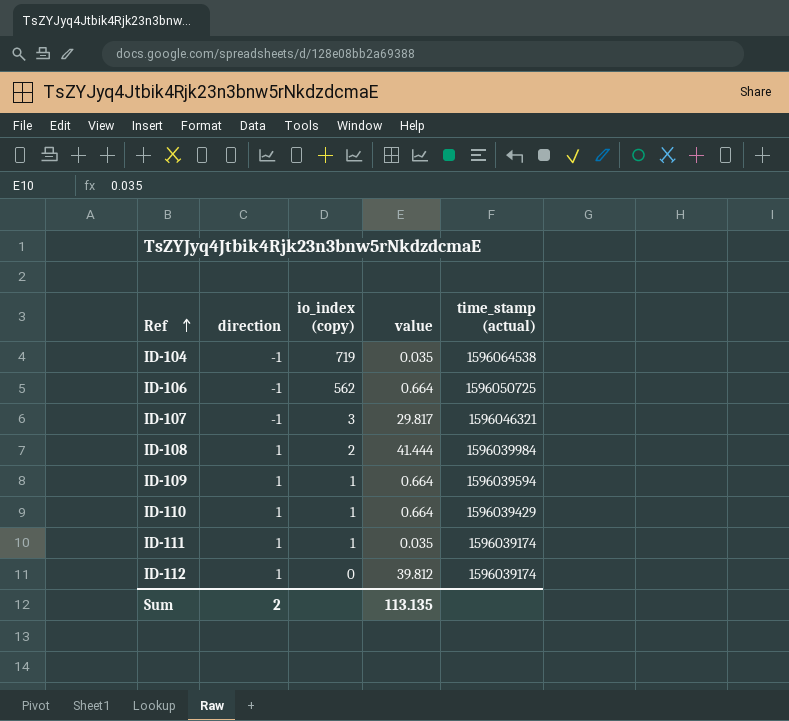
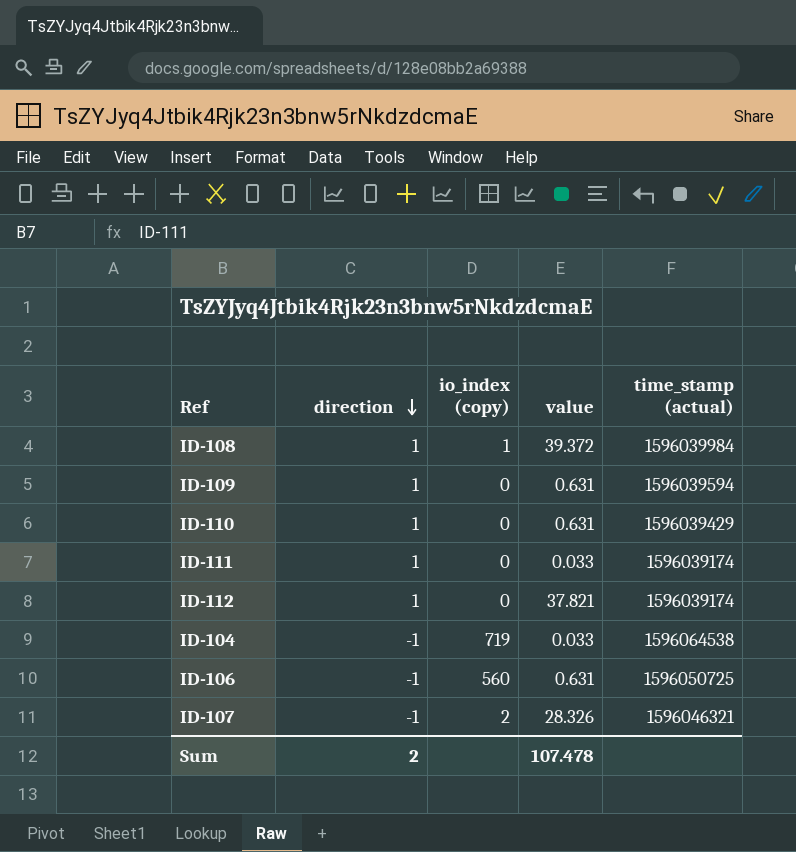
row order: Ref ascending -> direction descending
ID-108 | io_index (copy): 2 -> 1
ID-108 | value: 41.444 -> 39.372
ID-109 | io_index (copy): 1 -> 0
ID-109 | value: 0.664 -> 0.631
ID-110 | io_index (copy): 1 -> 0
ID-110 | value: 0.664 -> 0.631
ID-111 | io_index (copy): 1 -> 0
ID-111 | value: 0.035 -> 0.033
ID-112 | value: 39.812 -> 37.821
ID-104 | value: 0.035 -> 0.033
ID-106 | io_index (copy): 562 -> 560
ID-106 | value: 0.664 -> 0.631
ID-107 | io_index (copy): 3 -> 2
ID-107 | value: 29.817 -> 28.326
Sum | value: 113.135 -> 107.478

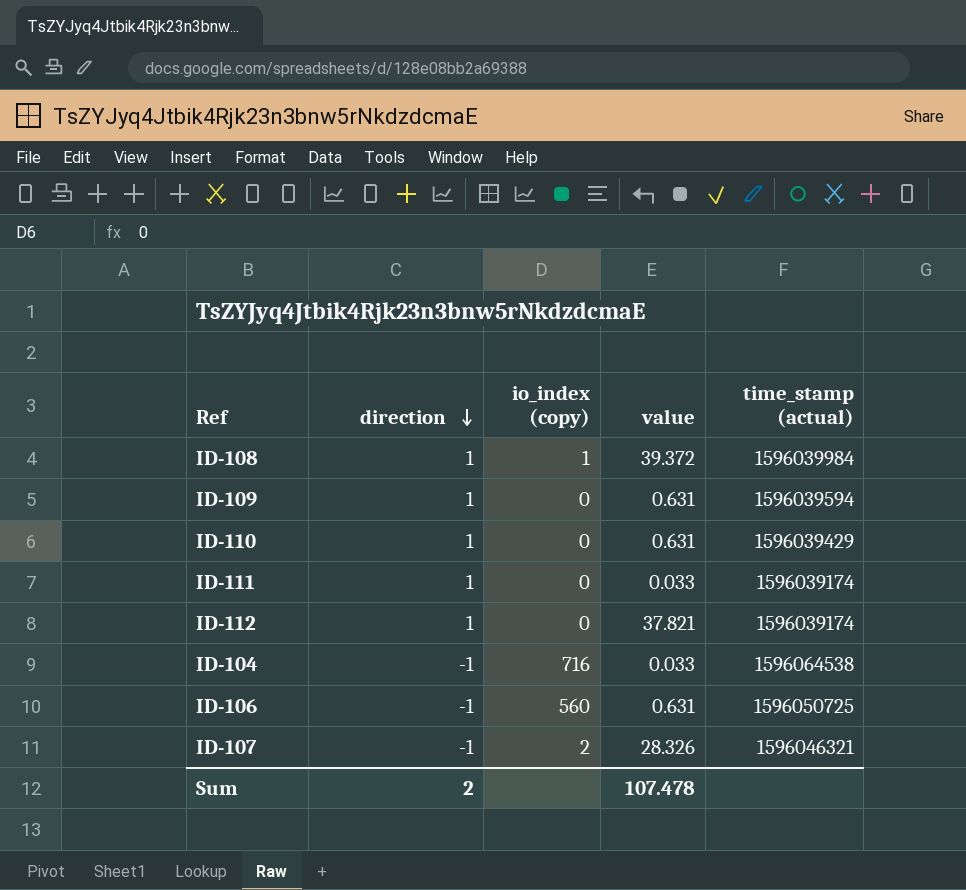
ID-104 | io_index (copy): 719 -> 716

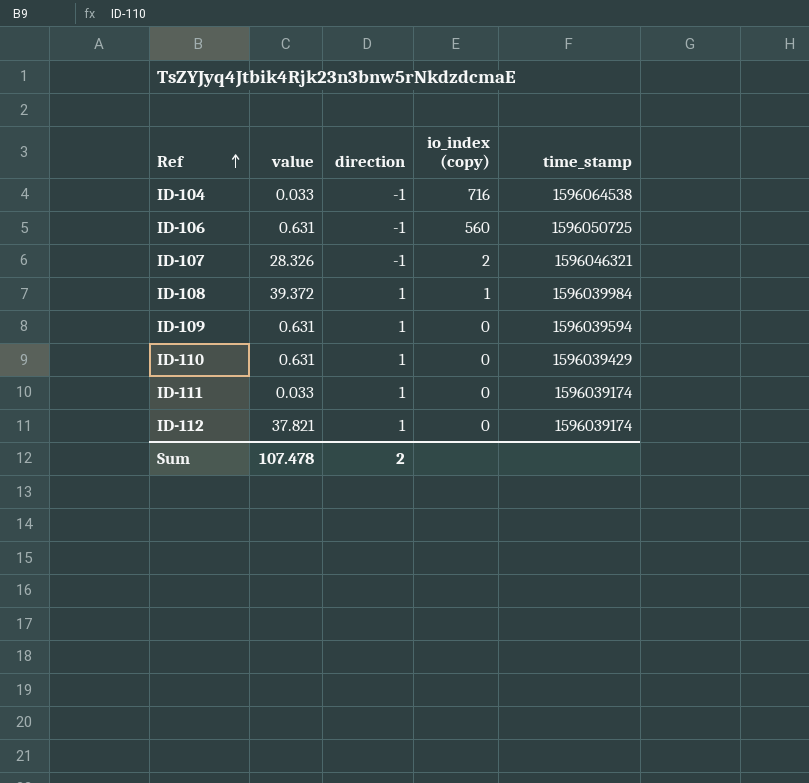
row order: direction descending -> Ref ascending
column value | position: 4 -> 2
column name: time_stamp (actual) -> time_stamp

